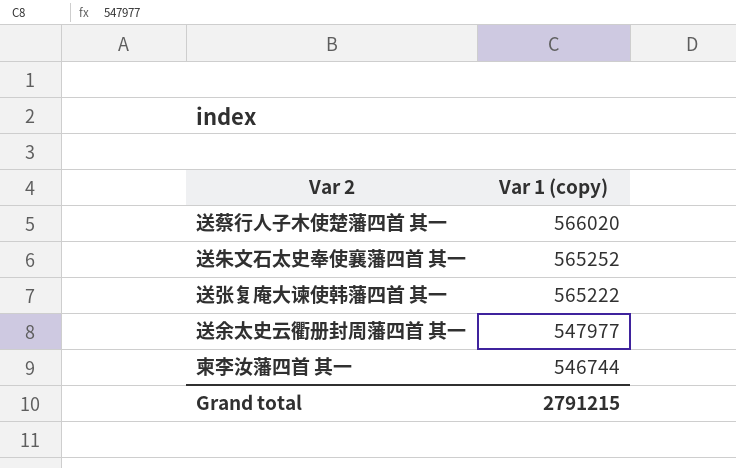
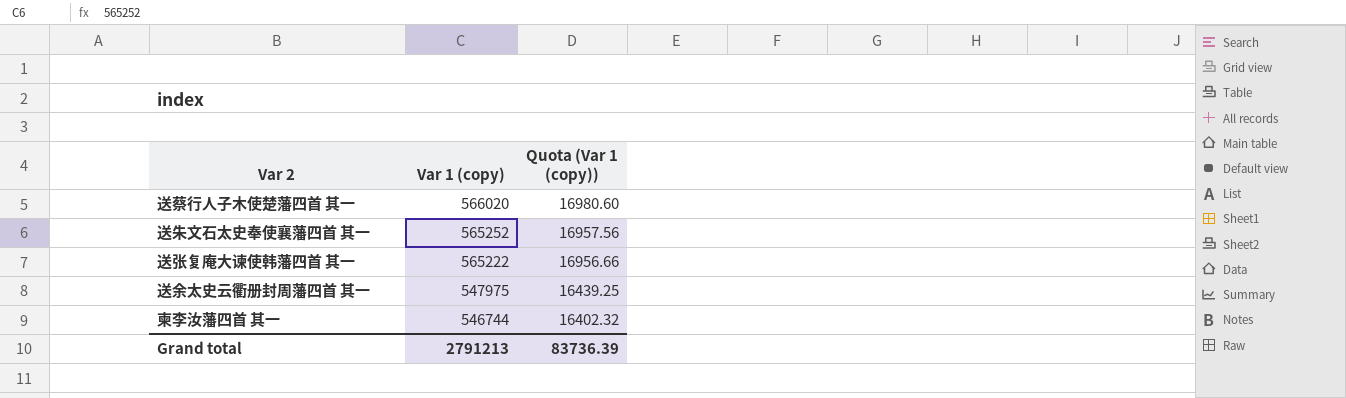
column Quota (Var 1 (copy)) | formula: none -> [Var 1 (copy)] * 0.03
送余太史云衢册封周藩四首 其一 | Var 1 (copy): 547977 -> 547975
Grand total | Var 1 (copy): 2791215 -> 2791213

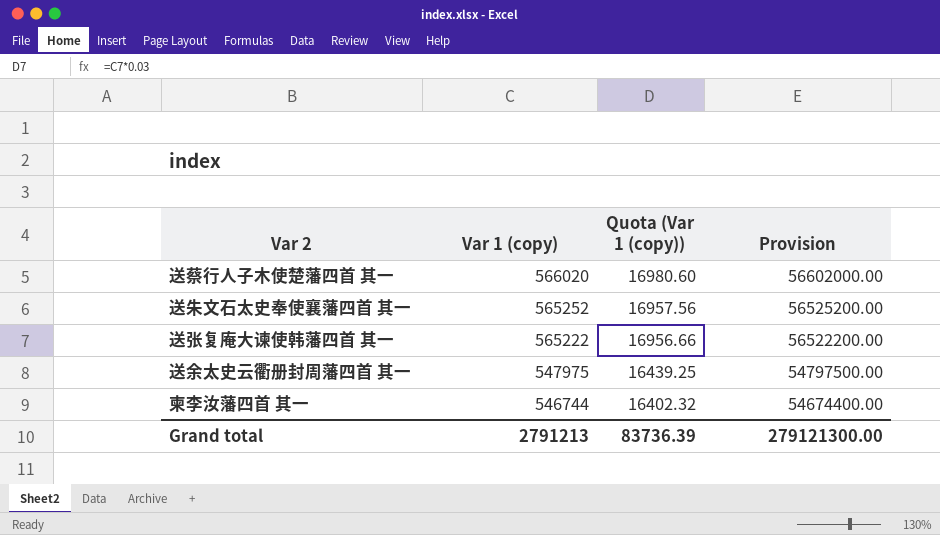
column Provision | formula: none -> [Var 1 (copy)] * 100

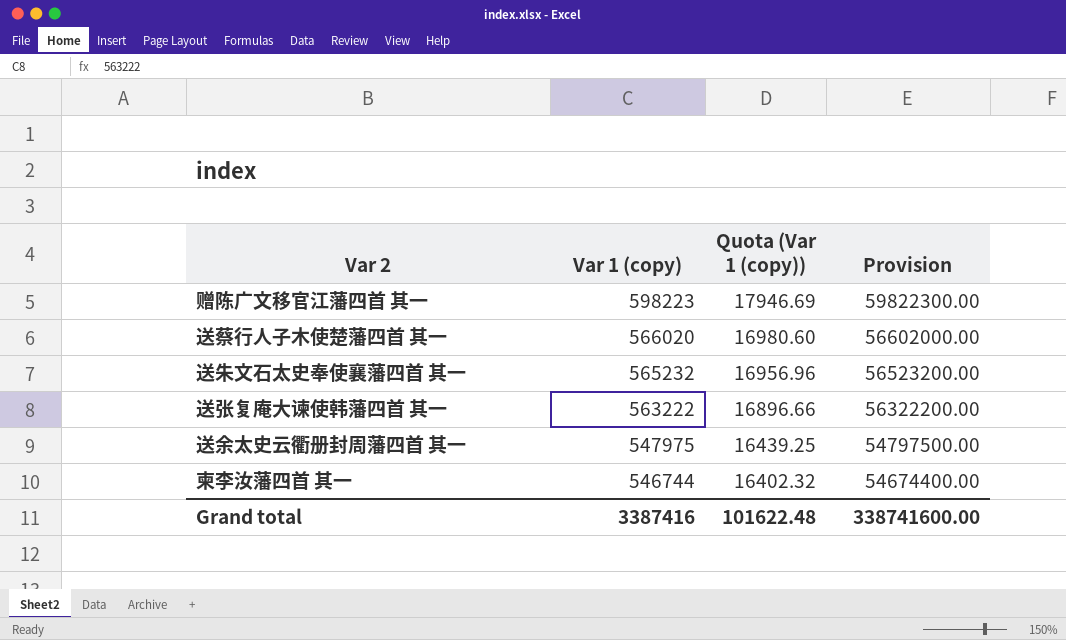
row 赠陈广文移官江藩四首 其一: none -> 598223 | 17946.69 | 59822300.00
送朱文石太史奉使襄藩四首 其一 | Var 1 (copy): 565252 -> 565232
送朱文石太史奉使襄藩四首 其一 | Quota (Var 1 (copy)): 16957.56 -> 16956.96
送朱文石太史奉使襄藩四首 其一 | Provision: 56525200.00 -> 56523200.00
送张复庵大谏使韩藩四首 其一 | Var 1 (copy): 565222 -> 563222
送张复庵大谏使韩藩四首 其一 | Quota (Var 1 (copy)): 16956.66 -> 16896.66
送张复庵大谏使韩藩四首 其一 | Provision: 56522200.00 -> 56322200.00
Grand total | Var 1 (copy): 2791213 -> 3387416
Grand total | Quota (Var 1 (copy)): 83736.39 -> 101622.48
Grand total | Provision: 279121300.00 -> 338741600.00

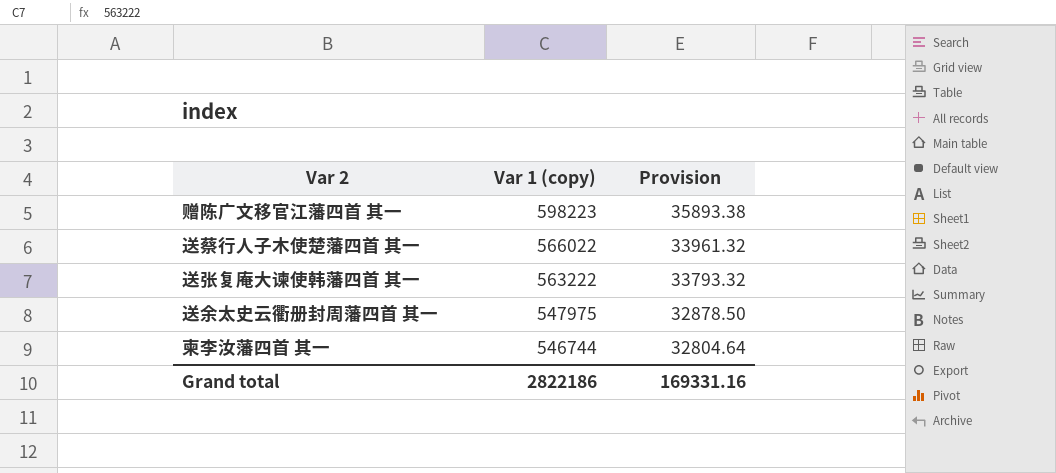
column Quota (Var 1 (copy)) | formula: [Var 1 (copy)] * 0.03 -> none
column Provision | formula: [Var 1 (copy)] * 100 -> [Var 1 (copy)] * 0.06
row 送朱文石太史奉使襄藩四首 其一: 565232 | 16956.96 | 56523200.00 -> none
送蔡行人子木使楚藩四首 其一 | Var 1 (copy): 566020 -> 566022
Grand total | Var 1 (copy): 3387416 -> 2822186
Grand total | Provision: 338741600.00 -> 169331.16

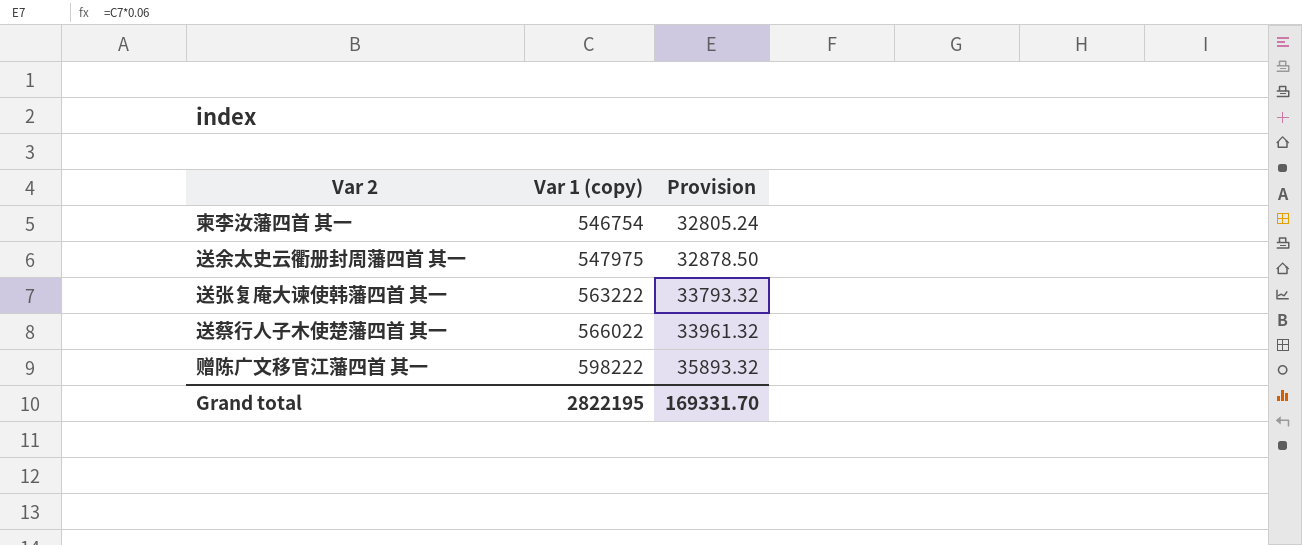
row order: Var 1 (copy) descending -> Var 1 (copy) ascending
柬李汝藩四首 其一 | Var 1 (copy): 546744 -> 546754
柬李汝藩四首 其一 | Provision: 32804.64 -> 32805.24
赠陈广文移官江藩四首 其一 | Var 1 (copy): 598223 -> 598222
赠陈广文移官江藩四首 其一 | Provision: 35893.38 -> 35893.32
Grand total | Var 1 (copy): 2822186 -> 2822195
Grand total | Provision: 169331.16 -> 169331.70

